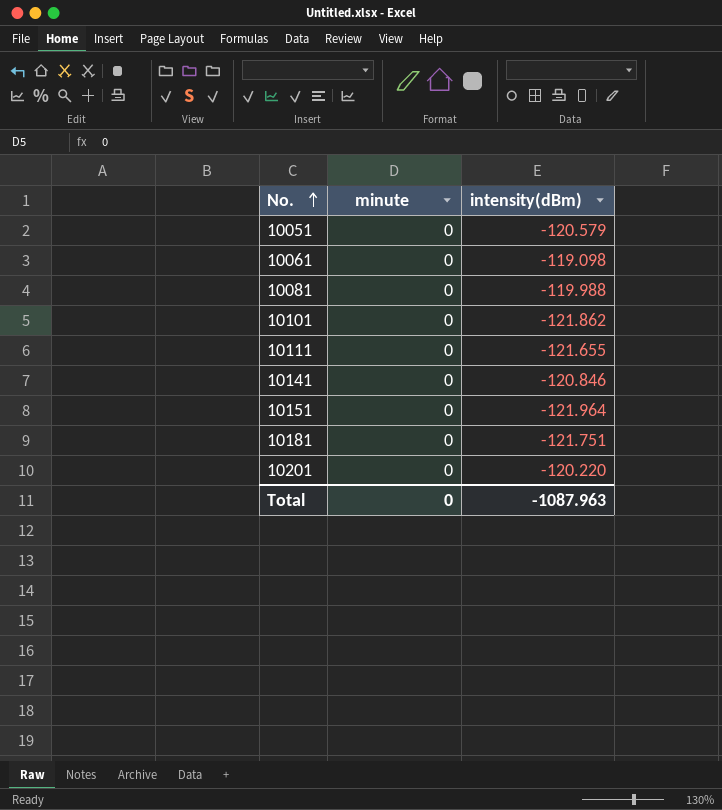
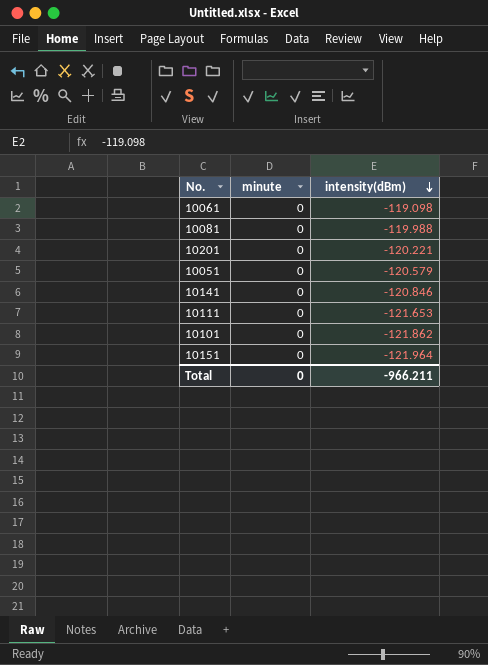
row order: No. ascending -> intensity(dBm) descending
row 10181: 0 | -121.751 -> none
10201 | intensity(dBm): -120.220 -> -120.221
10111 | intensity(dBm): -121.655 -> -121.653
Total | intensity(dBm): -1087.963 -> -966.211

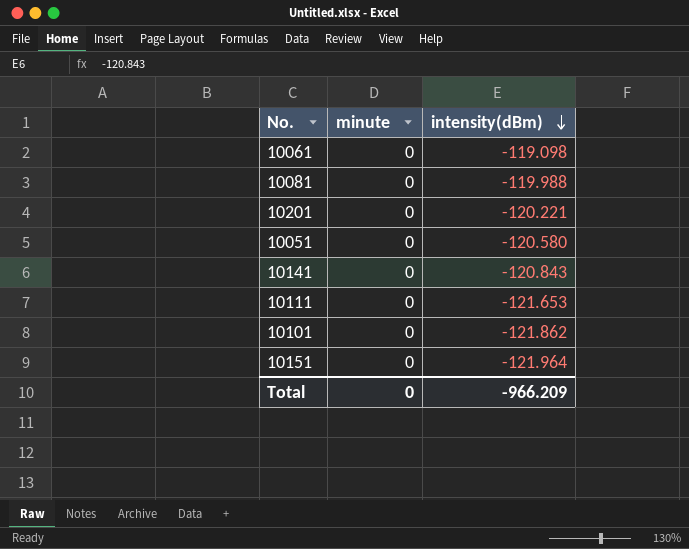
10051 | intensity(dBm): -120.579 -> -120.580
10141 | intensity(dBm): -120.846 -> -120.843
Total | intensity(dBm): -966.211 -> -966.209

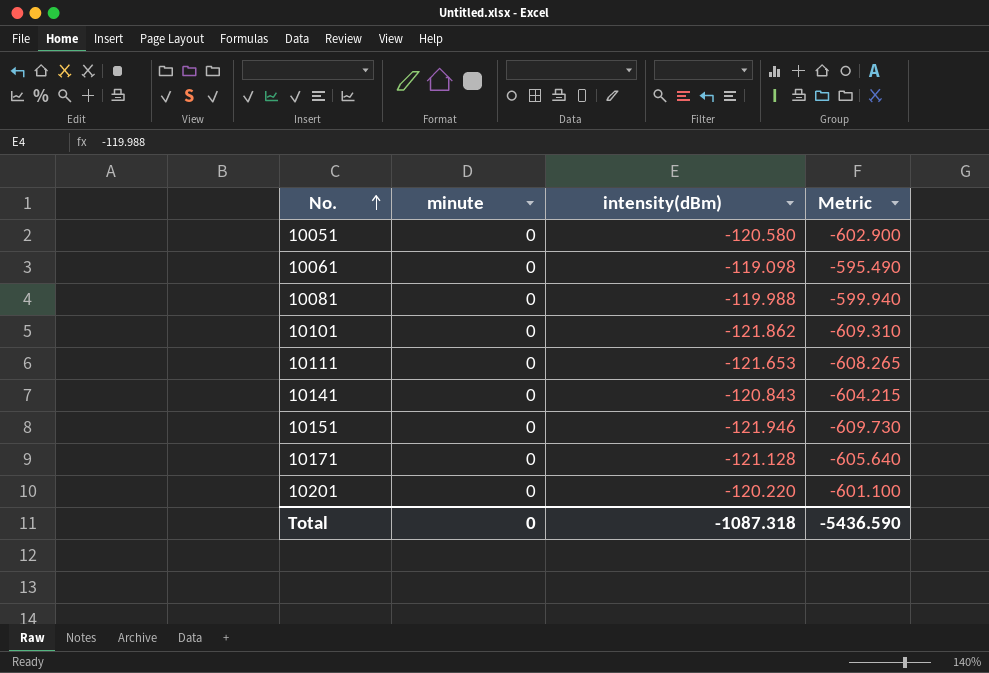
row order: intensity(dBm) descending -> No. ascending
column Metric | formula: none -> [intensity(dBm)] * 5
10151 | intensity(dBm): -121.964 -> -121.946
row 10171: none -> 0 | -121.128 | -605.640
10201 | intensity(dBm): -120.221 -> -120.220
Total | intensity(dBm): -966.209 -> -1087.318

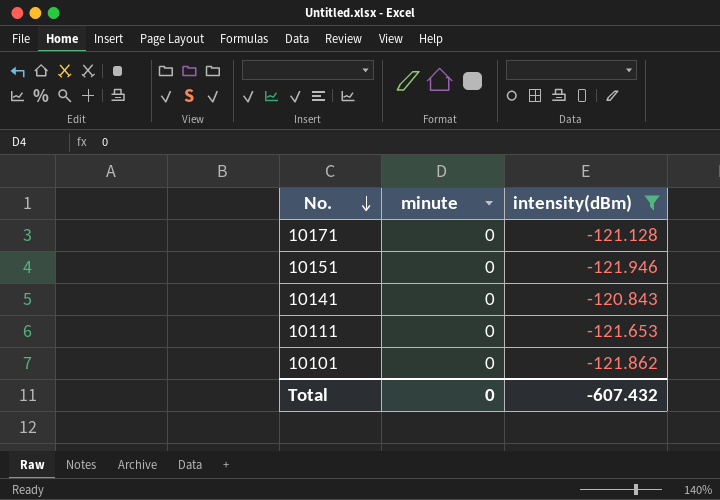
filter: none -> intensity(dBm) <= -120.843
row order: No. ascending -> No. descending
column Metric | formula: [intensity(dBm)] * 5 -> none
Total | intensity(dBm): -1087.318 -> -607.432

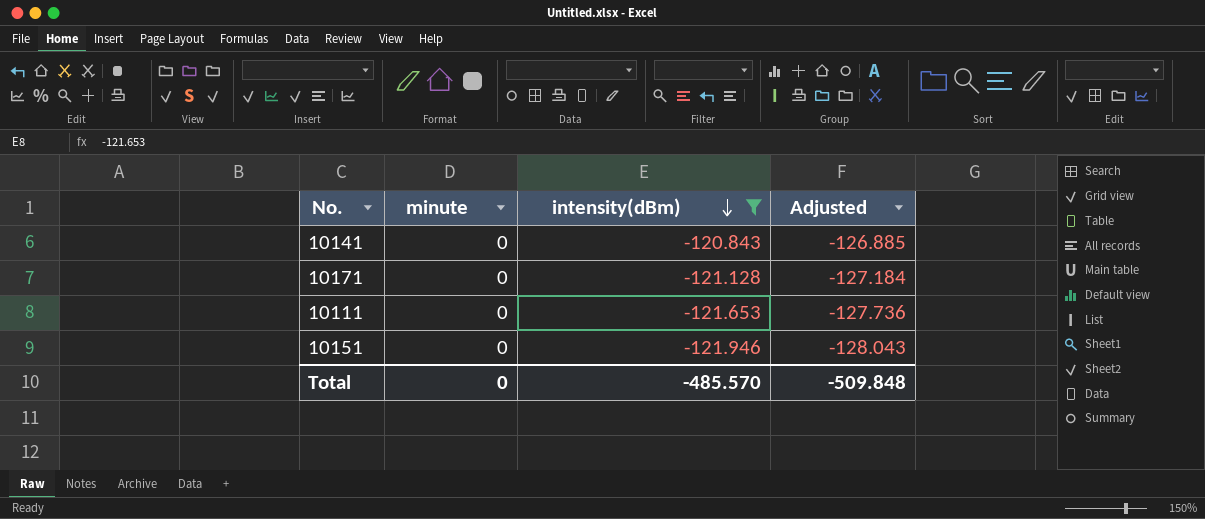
row order: No. descending -> intensity(dBm) descending
column Adjusted | formula: none -> [intensity(dBm)] * 1.05
row 10101: 0 | -121.862 -> none
Total | intensity(dBm): -607.432 -> -485.570

